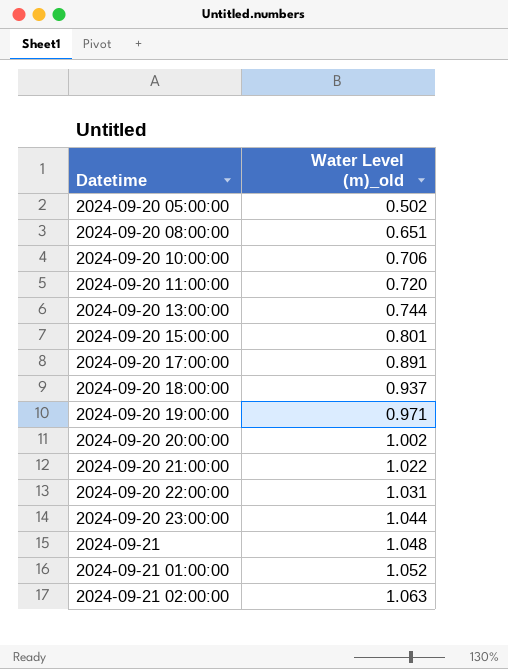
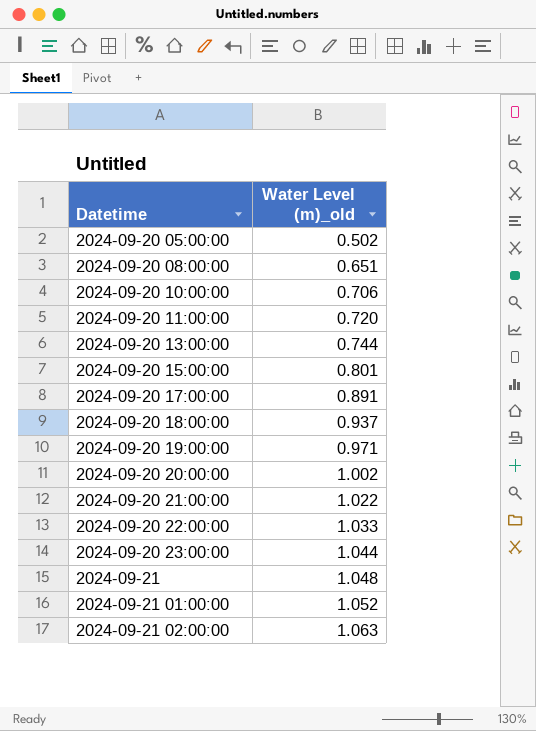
2024-09-20 22:00:00 | Water Level (m)_old: 1.031 -> 1.033

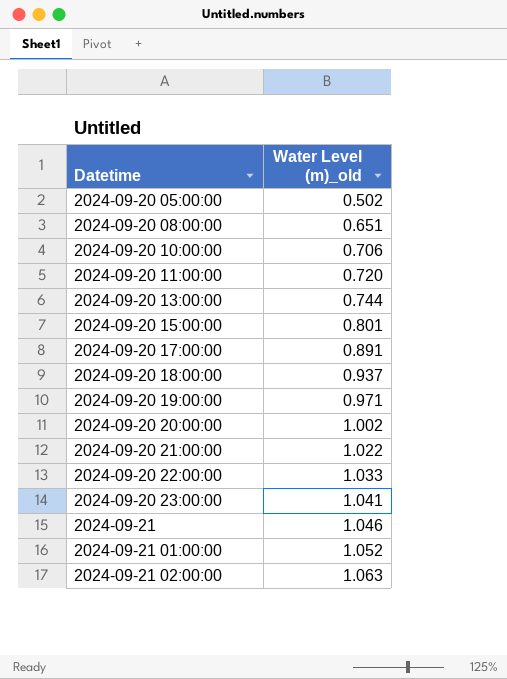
2024-09-20 23:00:00 | Water Level (m)_old: 1.044 -> 1.041
2024-09-21 | Water Level (m)_old: 1.048 -> 1.046

